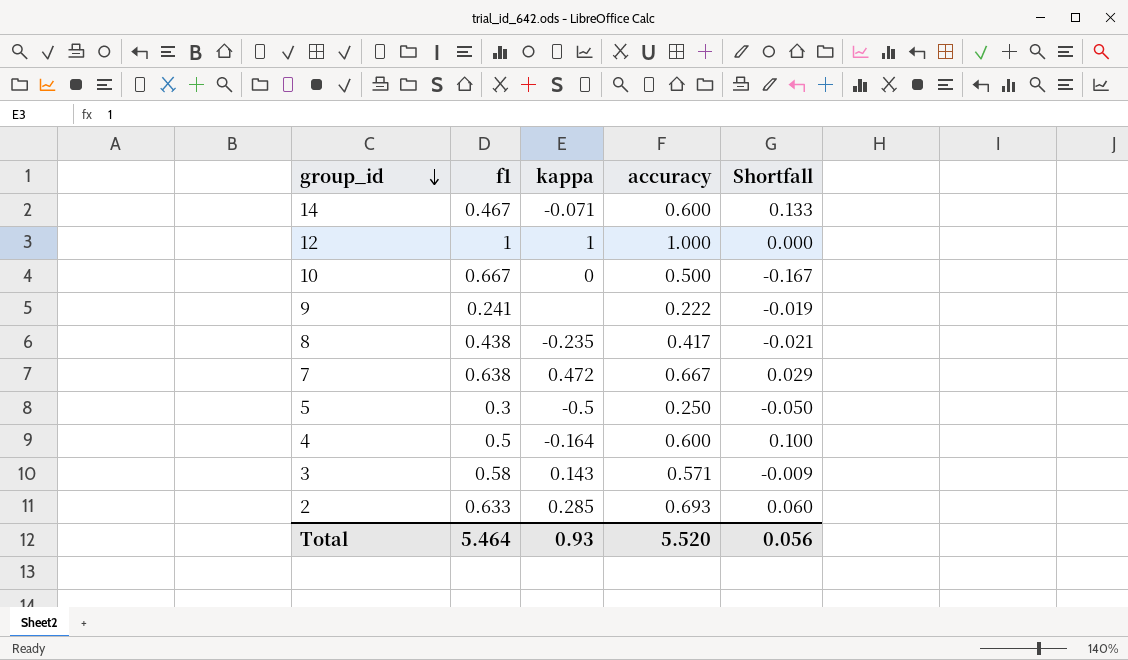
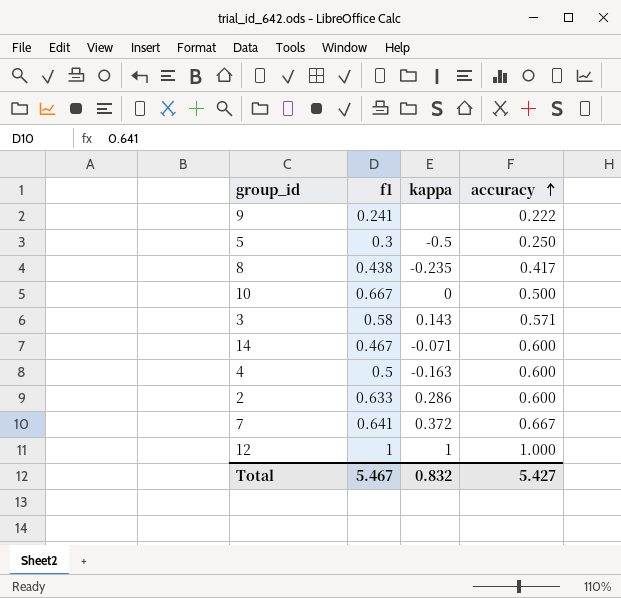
row order: group_id descending -> accuracy ascending
column Shortfall | formula: [accuracy] - [f1] -> none
4 | kappa: -0.164 -> -0.163
2 | kappa: 0.285 -> 0.286
2 | accuracy: 0.693 -> 0.600
7 | f1: 0.638 -> 0.641
7 | kappa: 0.472 -> 0.372
Total | f1: 5.464 -> 5.467
Total | kappa: 0.93 -> 0.832
Total | accuracy: 5.520 -> 5.427

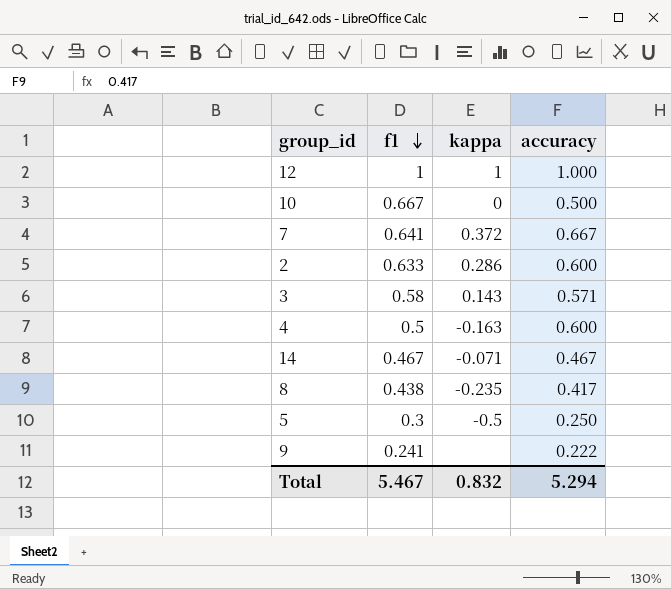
row order: accuracy ascending -> f1 descending
14 | accuracy: 0.600 -> 0.467
Total | accuracy: 5.427 -> 5.294

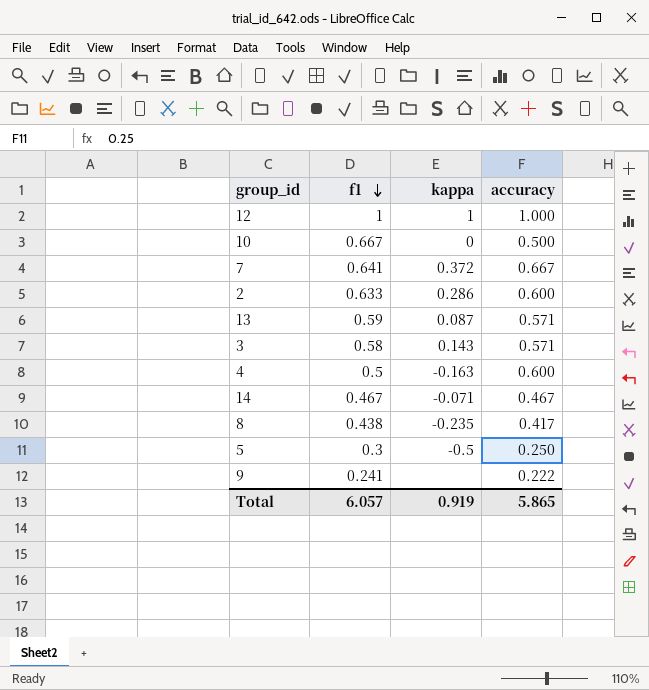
row 13: none -> 0.59 | 0.087 | 0.571
Total | f1: 5.467 -> 6.057
Total | kappa: 0.832 -> 0.919
Total | accuracy: 5.294 -> 5.865

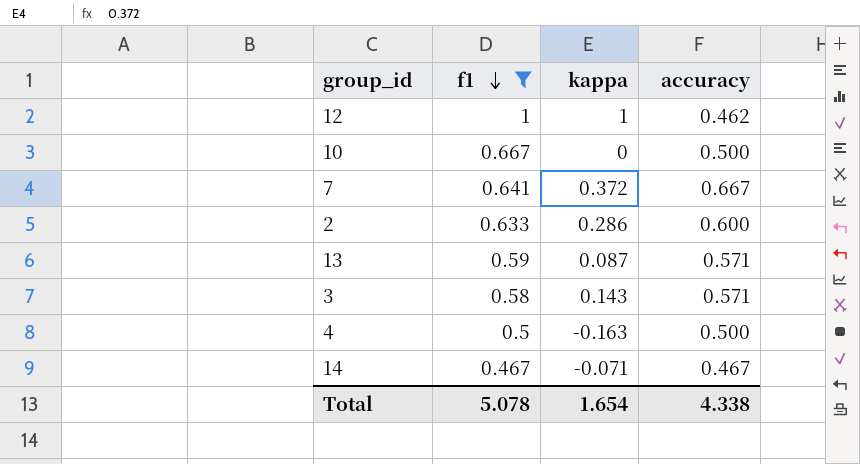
filter: none -> f1 >= 0.467
12 | accuracy: 1.000 -> 0.462
4 | accuracy: 0.600 -> 0.500
Total | f1: 6.057 -> 5.078
Total | kappa: 0.919 -> 1.654
Total | accuracy: 5.865 -> 4.338

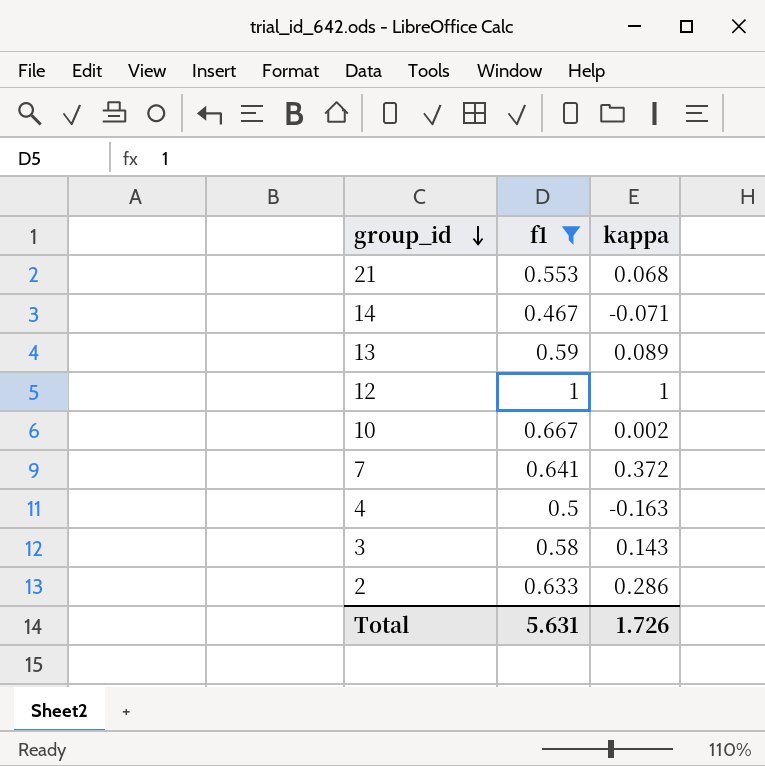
row order: f1 descending -> group_id descending
column accuracy | position: 4 -> none
row 21: none -> 0.553 | 0.068
13 | kappa: 0.087 -> 0.089
10 | kappa: 0 -> 0.002
Total | f1: 5.078 -> 5.631
Total | kappa: 1.654 -> 1.726

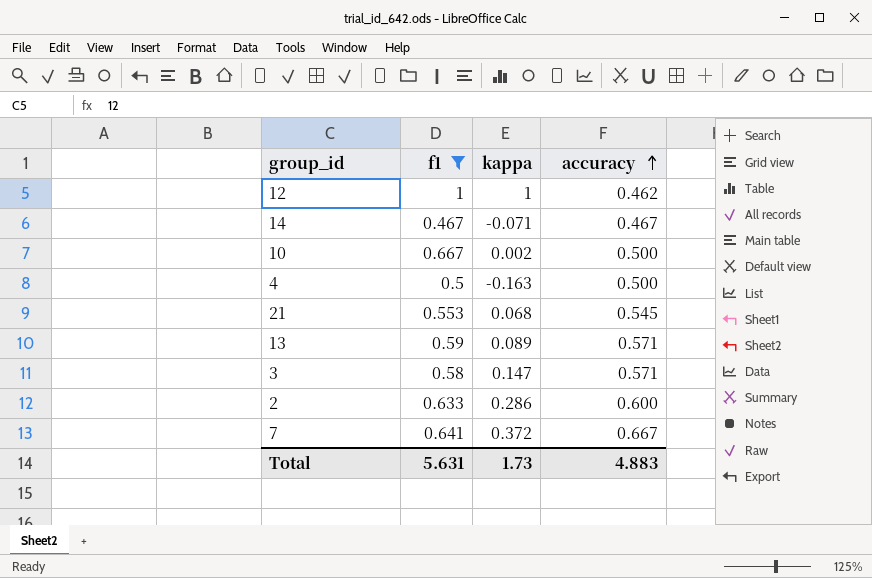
row order: group_id descending -> accuracy ascending
column accuracy | position: none -> 4
3 | kappa: 0.143 -> 0.147
Total | kappa: 1.726 -> 1.73

